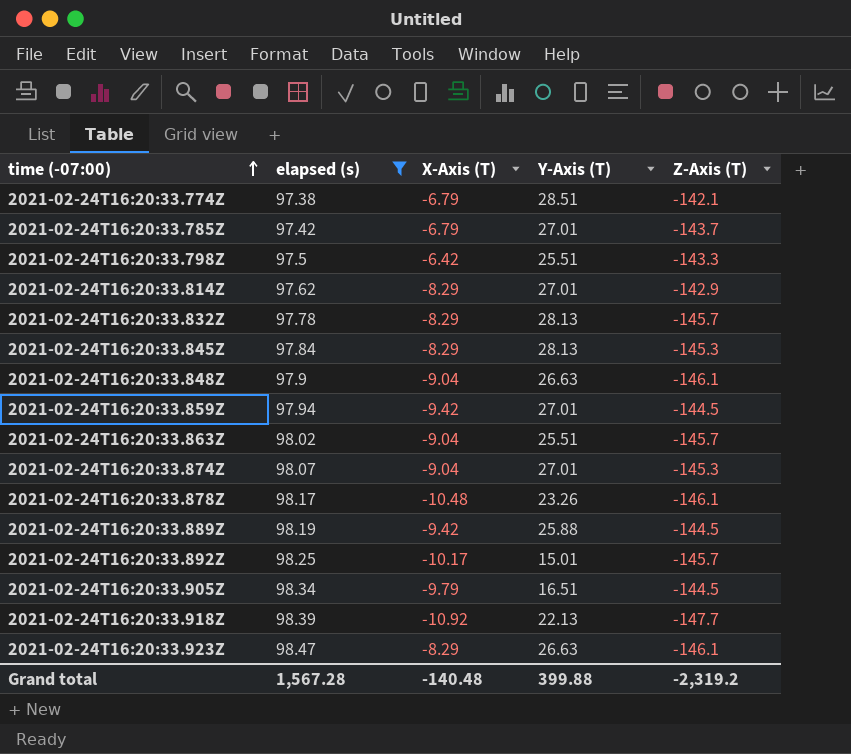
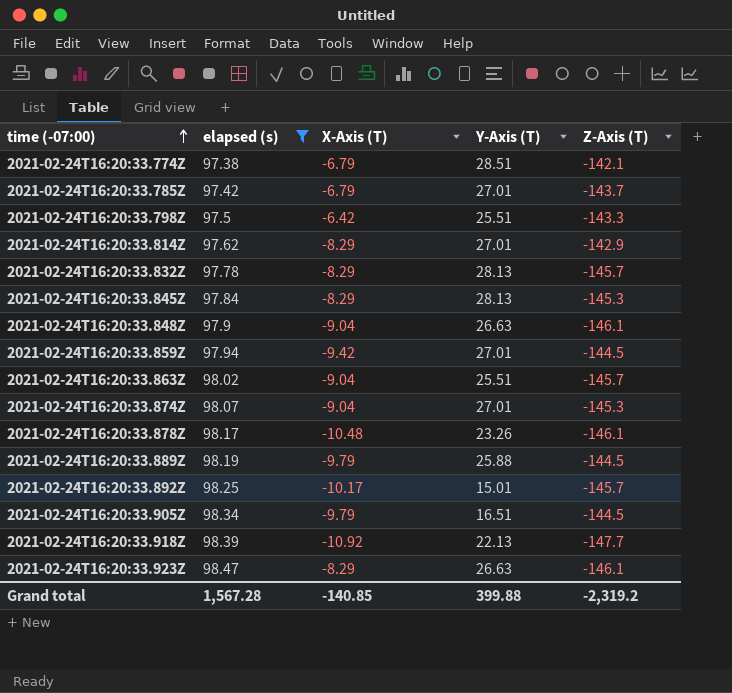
2021-02-24T16:20:33.889Z | X-Axis (T): -9.42 -> -9.79
Grand total | X-Axis (T): -140.48 -> -140.85

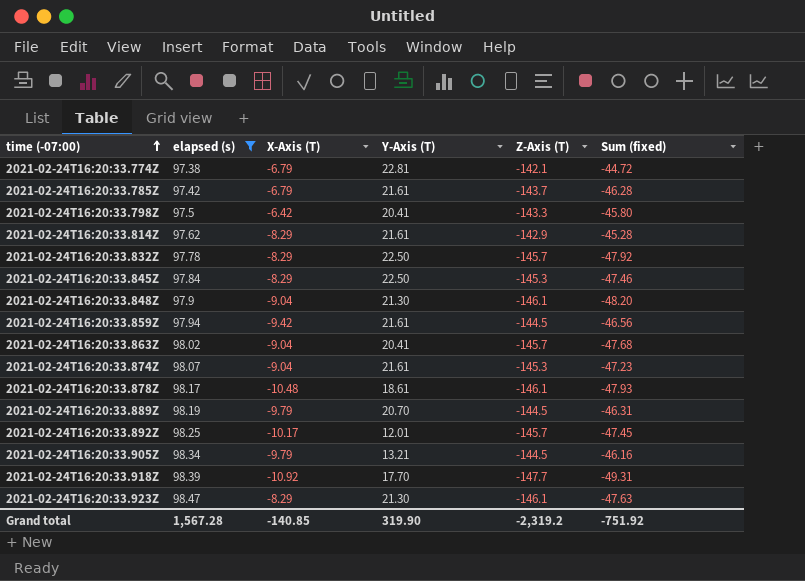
column Sum (fixed) | formula: none -> [elapsed (s)] + [Z-Axis (T)]
2021-02-24T16:20:33.774Z | Y-Axis (T): 28.51 -> 22.81
2021-02-24T16:20:33.785Z | Y-Axis (T): 27.01 -> 21.61
2021-02-24T16:20:33.798Z | Y-Axis (T): 25.51 -> 20.41
2021-02-24T16:20:33.814Z | Y-Axis (T): 27.01 -> 21.61
2021-02-24T16:20:33.832Z | Y-Axis (T): 28.13 -> 22.50
2021-02-24T16:20:33.845Z | Y-Axis (T): 28.13 -> 22.50
2021-02-24T16:20:33.848Z | Y-Axis (T): 26.63 -> 21.30
2021-02-24T16:20:33.859Z | Y-Axis (T): 27.01 -> 21.61
2021-02-24T16:20:33.863Z | Y-Axis (T): 25.51 -> 20.41
2021-02-24T16:20:33.874Z | Y-Axis (T): 27.01 -> 21.61
2021-02-24T16:20:33.878Z | Y-Axis (T): 23.26 -> 18.61
2021-02-24T16:20:33.889Z | Y-Axis (T): 25.88 -> 20.70
2021-02-24T16:20:33.892Z | Y-Axis (T): 15.01 -> 12.01
2021-02-24T16:20:33.905Z | Y-Axis (T): 16.51 -> 13.21
2021-02-24T16:20:33.918Z | Y-Axis (T): 22.13 -> 17.70
2021-02-24T16:20:33.923Z | Y-Axis (T): 26.63 -> 21.30
Grand total | Y-Axis (T): 399.88 -> 319.90

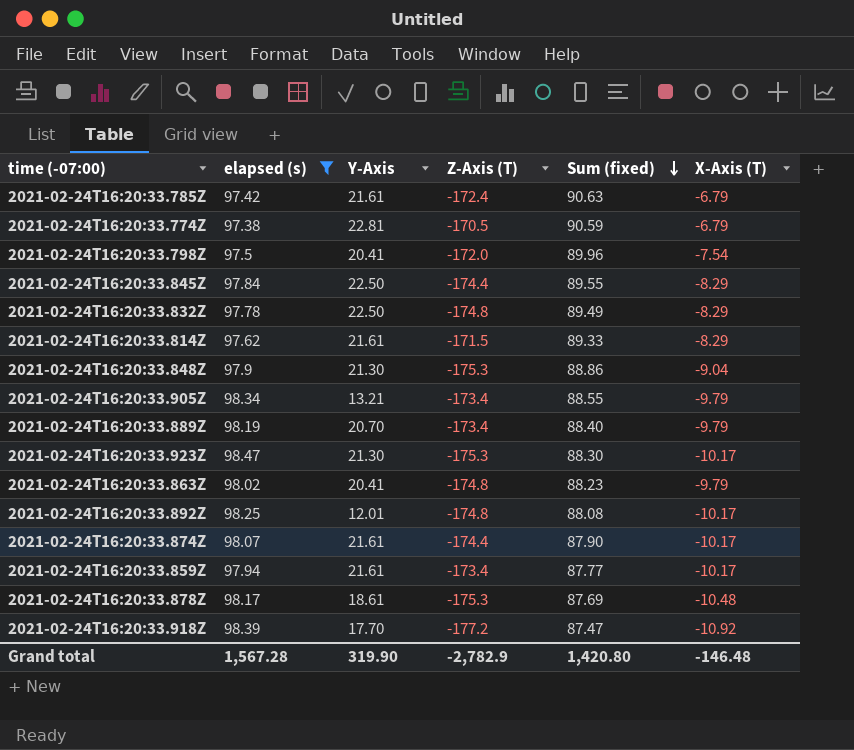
row order: time (-07:00) ascending -> Sum (fixed) descending
column name: Y-Axis (T) -> Y-Axis
column Sum (fixed) | formula: [elapsed (s)] + [Z-Axis (T)] -> [elapsed (s)] + [X-Axis (T)]
column X-Axis (T) | position: 3 -> 6
2021-02-24T16:20:33.785Z | Z-Axis (T): -143.7 -> -172.4
2021-02-24T16:20:33.774Z | Z-Axis (T): -142.1 -> -170.5
2021-02-24T16:20:33.798Z | Z-Axis (T): -143.3 -> -172.0
2021-02-24T16:20:33.798Z | X-Axis (T): -6.42 -> -7.54
2021-02-24T16:20:33.845Z | Z-Axis (T): -145.3 -> -174.4
2021-02-24T16:20:33.832Z | Z-Axis (T): -145.7 -> -174.8
2021-02-24T16:20:33.814Z | Z-Axis (T): -142.9 -> -171.5
2021-02-24T16:20:33.848Z | Z-Axis (T): -146.1 -> -175.3
2021-02-24T16:20:33.905Z | Z-Axis (T): -144.5 -> -173.4
2021-02-24T16:20:33.889Z | Z-Axis (T): -144.5 -> -173.4
2021-02-24T16:20:33.923Z | Z-Axis (T): -146.1 -> -175.3
2021-02-24T16:20:33.923Z | X-Axis (T): -8.29 -> -10.17
2021-02-24T16:20:33.863Z | Z-Axis (T): -145.7 -> -174.8
2021-02-24T16:20:33.863Z | X-Axis (T): -9.04 -> -9.79
2021-02-24T16:20:33.892Z | Z-Axis (T): -145.7 -> -174.8
2021-02-24T16:20:33.874Z | Z-Axis (T): -145.3 -> -174.4
2021-02-24T16:20:33.874Z | X-Axis (T): -9.04 -> -10.17
2021-02-24T16:20:33.859Z | Z-Axis (T): -144.5 -> -173.4
2021-02-24T16:20:33.859Z | X-Axis (T): -9.42 -> -10.17
2021-02-24T16:20:33.878Z | Z-Axis (T): -146.1 -> -175.3
2021-02-24T16:20:33.918Z | Z-Axis (T): -147.7 -> -177.2
Grand total | Z-Axis (T): -2,319.2 -> -2,782.9
Grand total | Sum (fixed): -751.92 -> 1,420.80
Grand total | X-Axis (T): -140.85 -> -146.48

